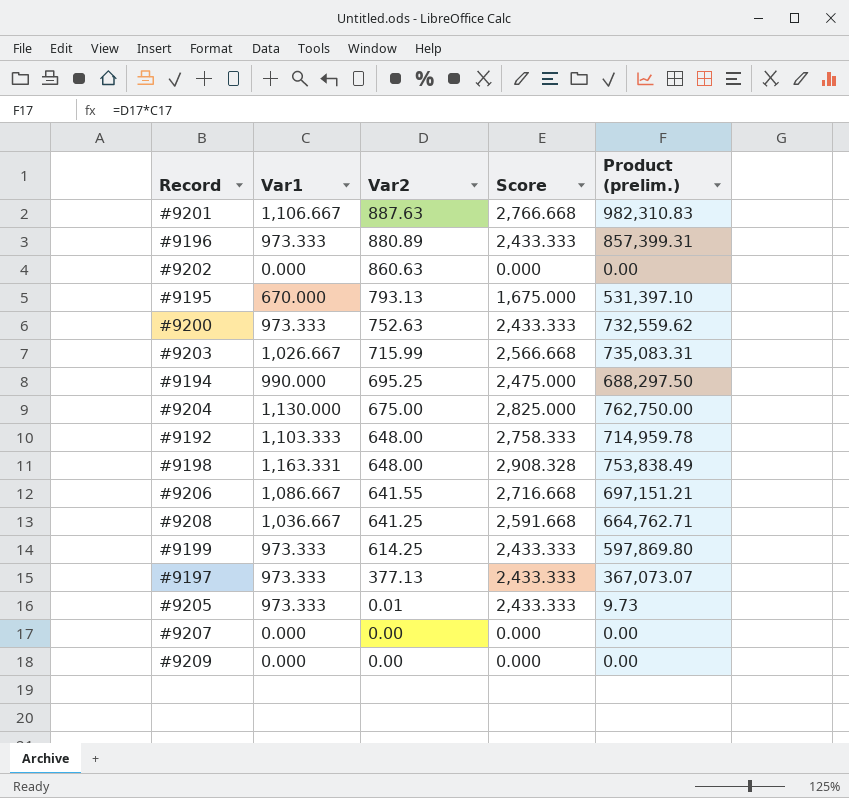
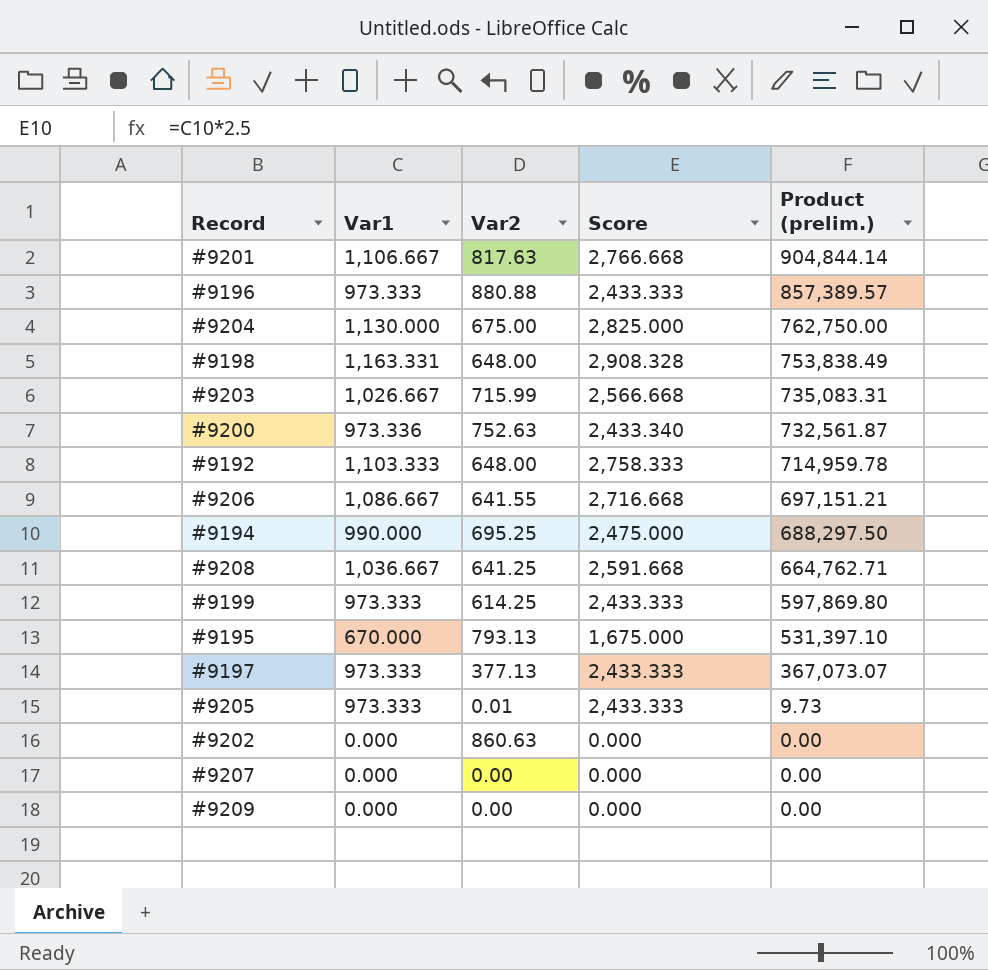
row order: Var2 descending -> Product (prelim.) descending
#9201 | Var2: 887.63 -> 817.63
#9201 | Product (prelim.): 982,310.83 -> 904,844.14
#9196 | Var2: 880.89 -> 880.88
#9196 | Product (prelim.): 857,399.31 -> 857,389.57
#9200 | Var1: 973.333 -> 973.336
#9200 | Score: 2,433.333 -> 2,433.340
#9200 | Product (prelim.): 732,559.62 -> 732,561.87

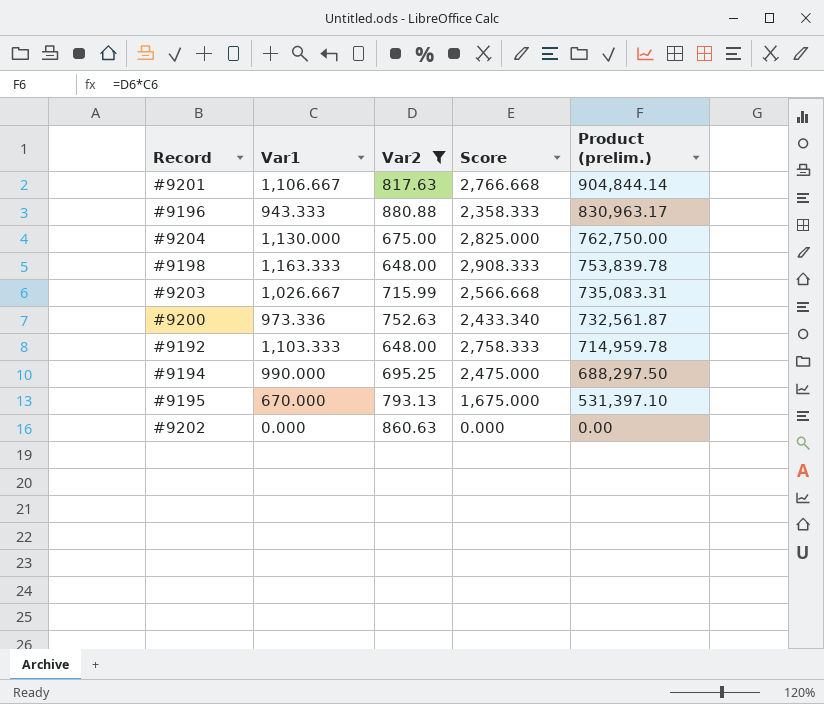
filter: none -> Var2 >= 648.00
#9196 | Var1: 973.333 -> 943.333
#9196 | Score: 2,433.333 -> 2,358.333
#9196 | Product (prelim.): 857,389.57 -> 830,963.17
#9198 | Var1: 1,163.331 -> 1,163.333
#9198 | Score: 2,908.328 -> 2,908.333
#9198 | Product (prelim.): 753,838.49 -> 753,839.78

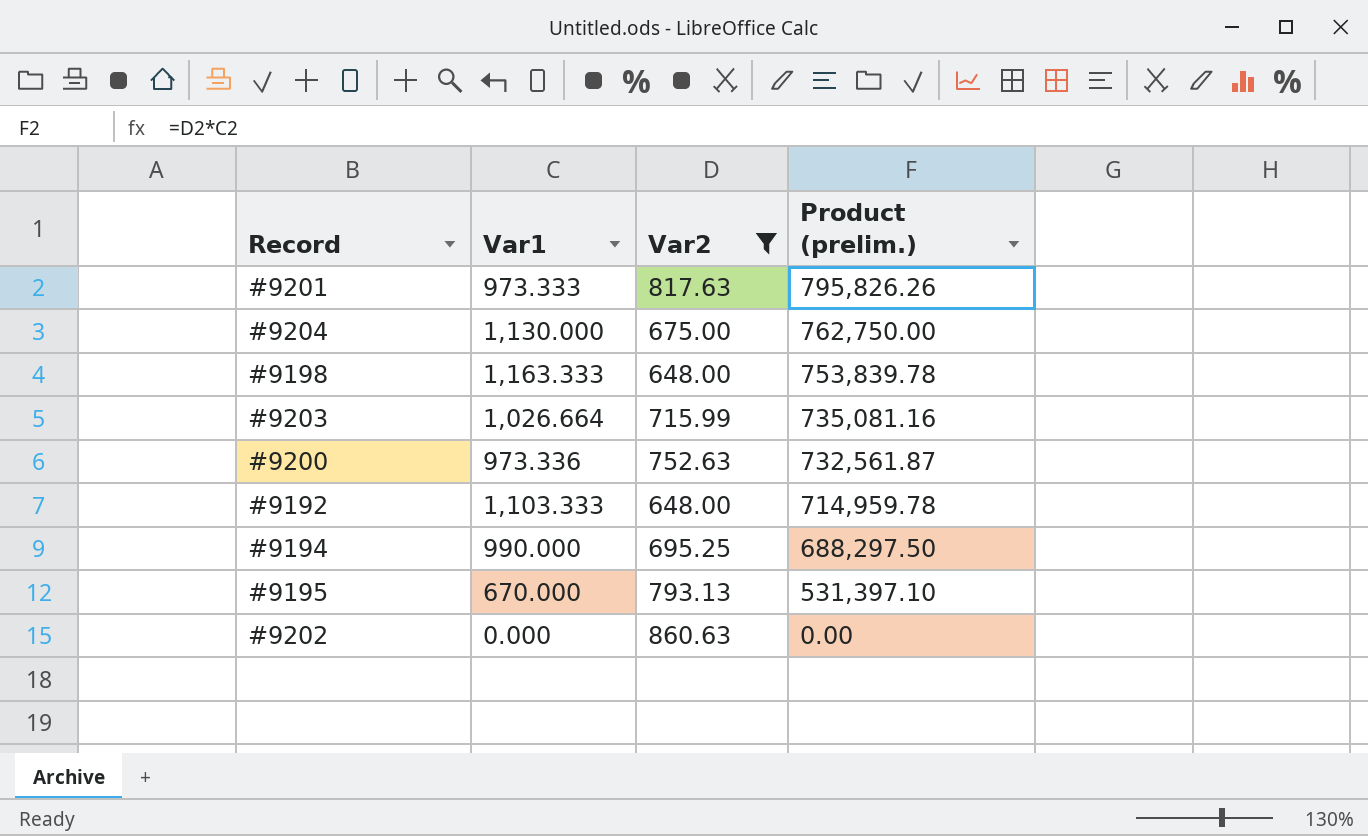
column Score | formula: [Var1] * 2.5 -> none
row #9196: 943.333 | 880.88 | 2,358.333 | 830,963.17 -> none
#9201 | Var1: 1,106.667 -> 973.333
#9201 | Product (prelim.): 904,844.14 -> 795,826.26
#9203 | Var1: 1,026.667 -> 1,026.664
#9203 | Product (prelim.): 735,083.31 -> 735,081.16

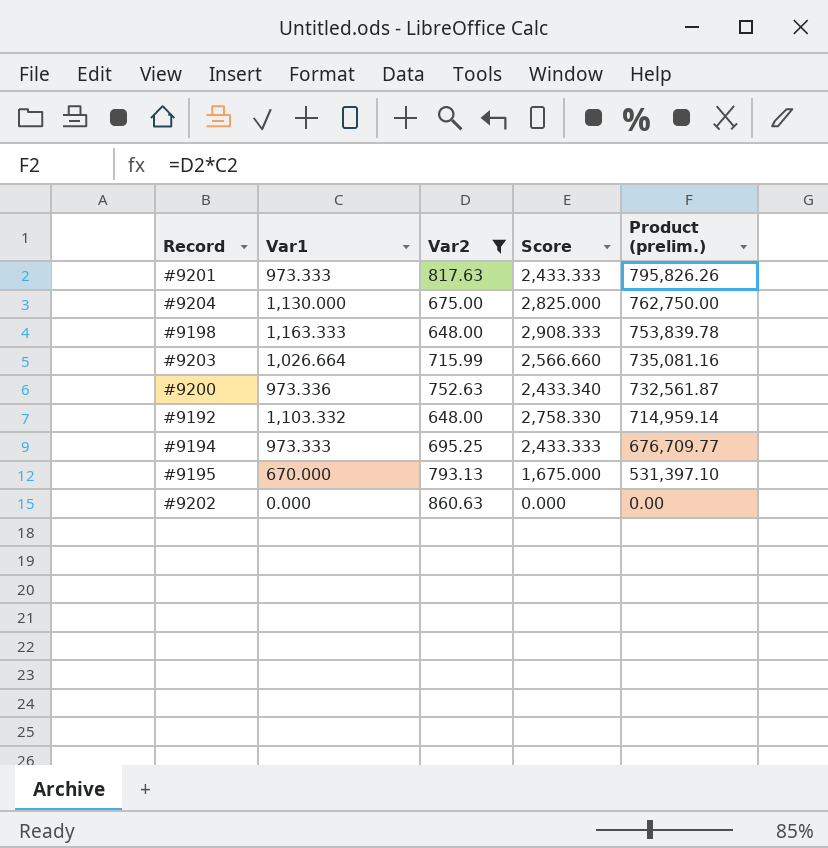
column Score | formula: none -> [Var1] * 2.5
#9192 | Var1: 1,103.333 -> 1,103.332
#9192 | Product (prelim.): 714,959.78 -> 714,959.14
#9194 | Var1: 990.000 -> 973.333
#9194 | Product (prelim.): 688,297.50 -> 676,709.77

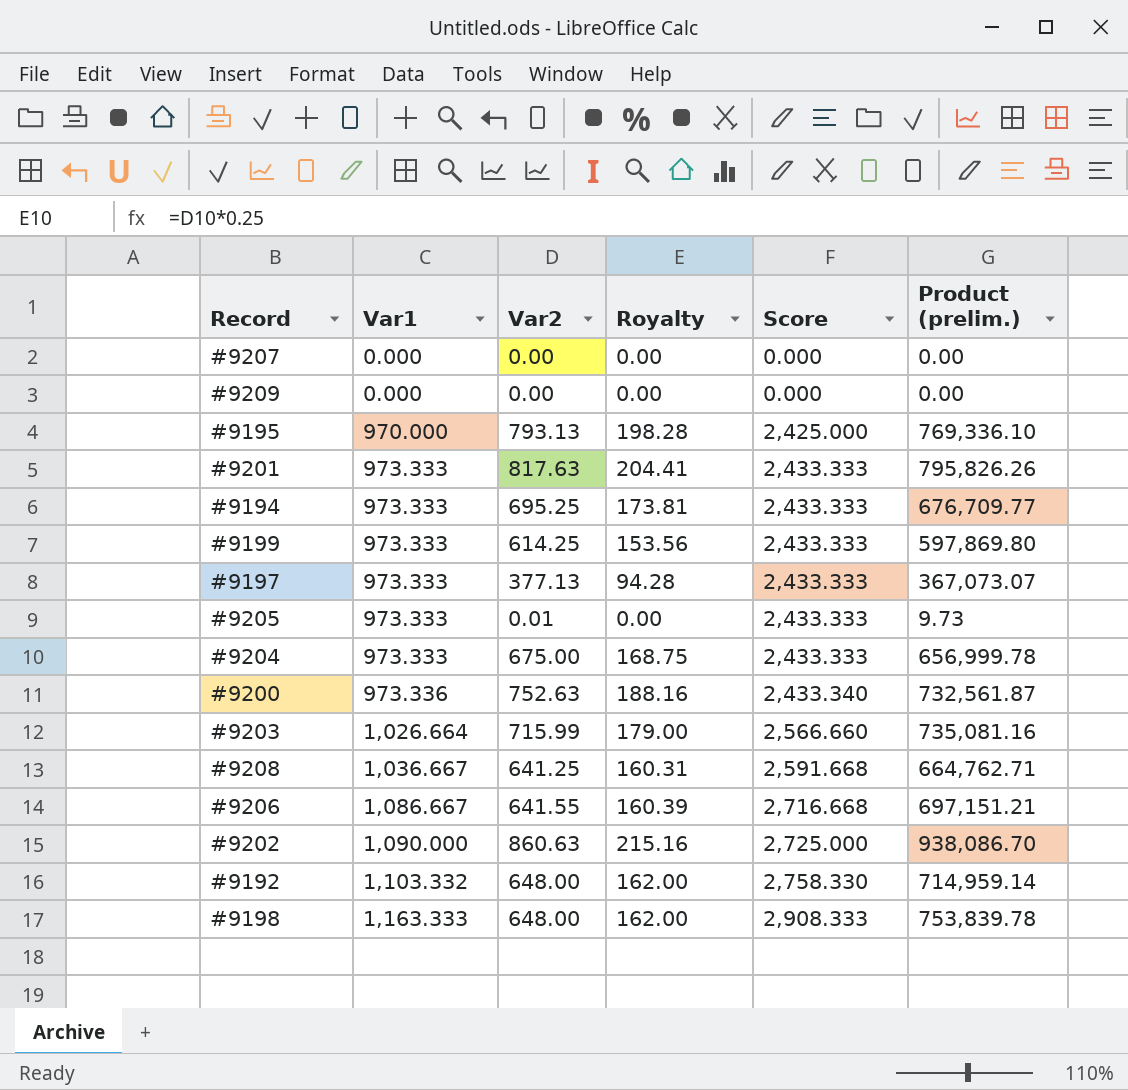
filter: Var2 >= 648.00 -> none
row order: Product (prelim.) descending -> Var1 ascending
column Royalty | formula: none -> [Var2] * 0.25
#9195 | Var1: 670.000 -> 970.000
#9195 | Score: 1,675.000 -> 2,425.000
#9195 | Product (prelim.): 531,397.10 -> 769,336.10
#9204 | Var1: 1,130.000 -> 973.333
#9204 | Score: 2,825.000 -> 2,433.333
#9204 | Product (prelim.): 762,750.00 -> 656,999.78
#9202 | Var1: 0.000 -> 1,090.000
#9202 | Score: 0.000 -> 2,725.000
#9202 | Product (prelim.): 0.00 -> 938,086.70

